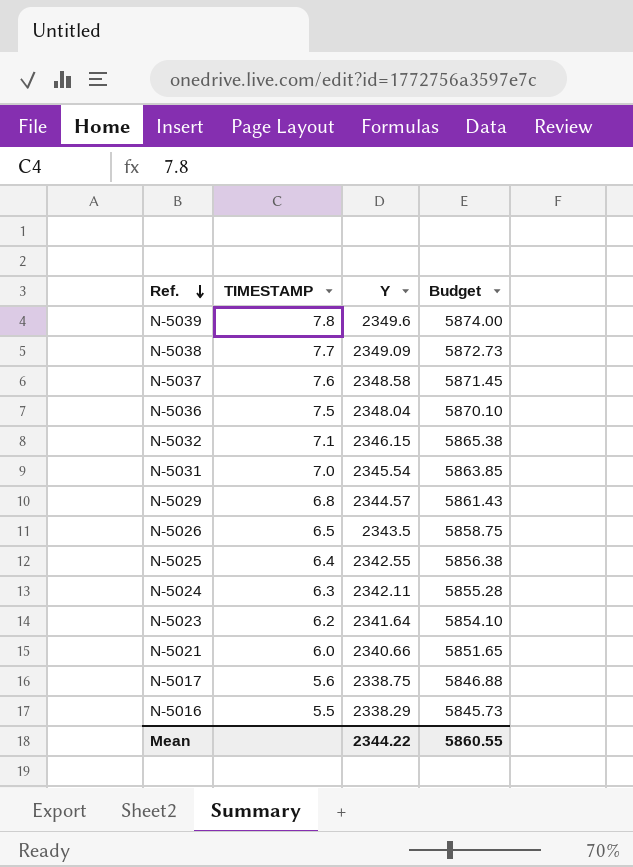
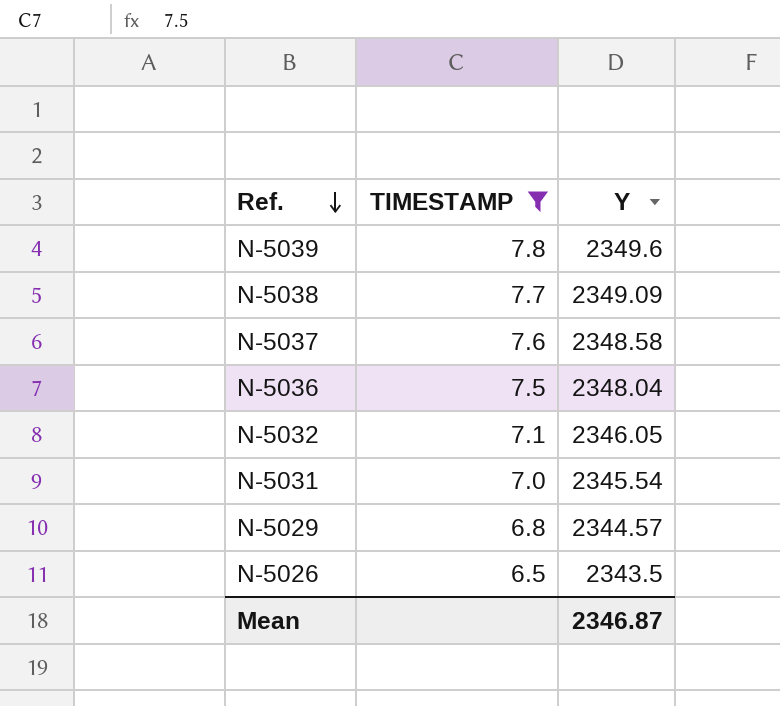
filter: none -> TIMESTAMP >= 6.5
column Budget | formula: [Y] * 2.5 -> none
N-5032 | Y: 2346.15 -> 2346.05
Mean | Y: 2344.22 -> 2346.87

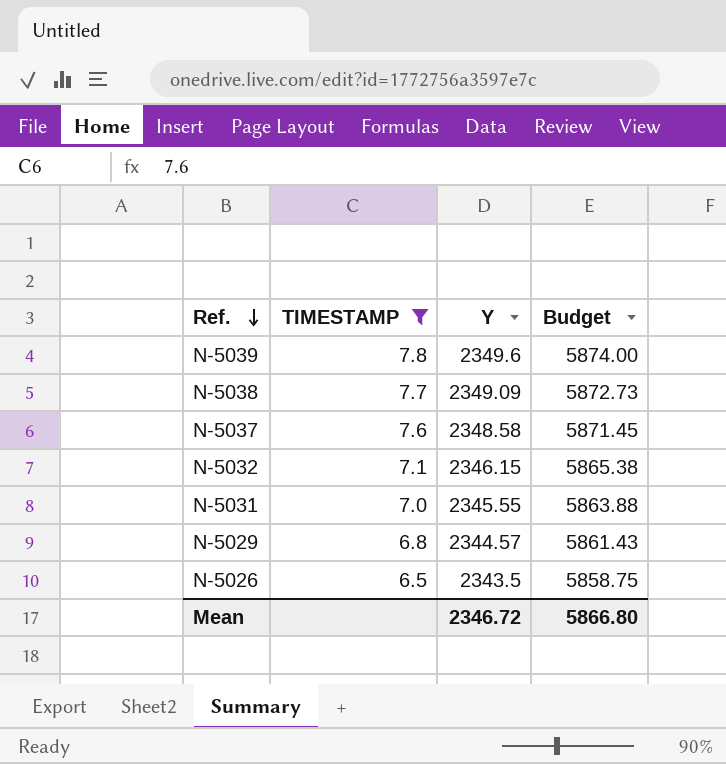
column Budget | formula: none -> [Y] * 2.5
row N-5036: 7.5 | 2348.04 -> none
N-5032 | Y: 2346.05 -> 2346.15
N-5031 | Y: 2345.54 -> 2345.55
Mean | Y: 2346.87 -> 2346.72

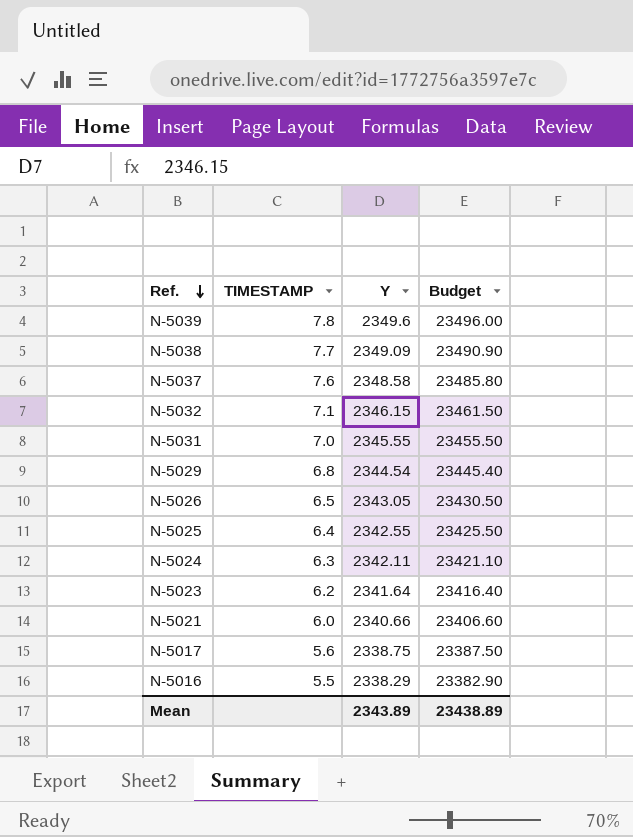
filter: TIMESTAMP >= 6.5 -> none
column Budget | formula: [Y] * 2.5 -> [Y] * 10
N-5029 | Y: 2344.57 -> 2344.54
N-5026 | Y: 2343.5 -> 2343.05
Mean | Y: 2346.72 -> 2343.89
Mean | Budget: 5866.80 -> 23438.89

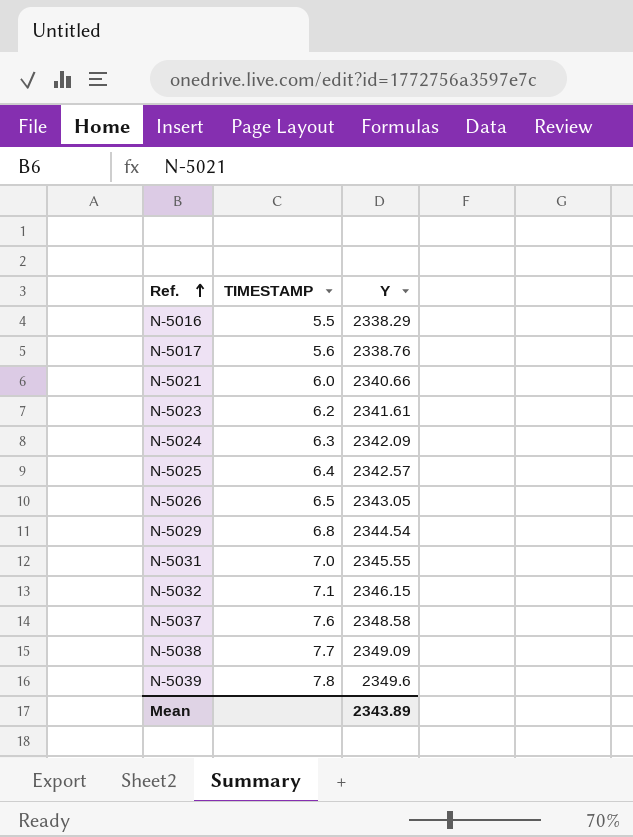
row order: Ref. descending -> Ref. ascending
column Budget | formula: [Y] * 10 -> none
N-5017 | Y: 2338.75 -> 2338.76
N-5023 | Y: 2341.64 -> 2341.61
N-5024 | Y: 2342.11 -> 2342.09
N-5025 | Y: 2342.55 -> 2342.57

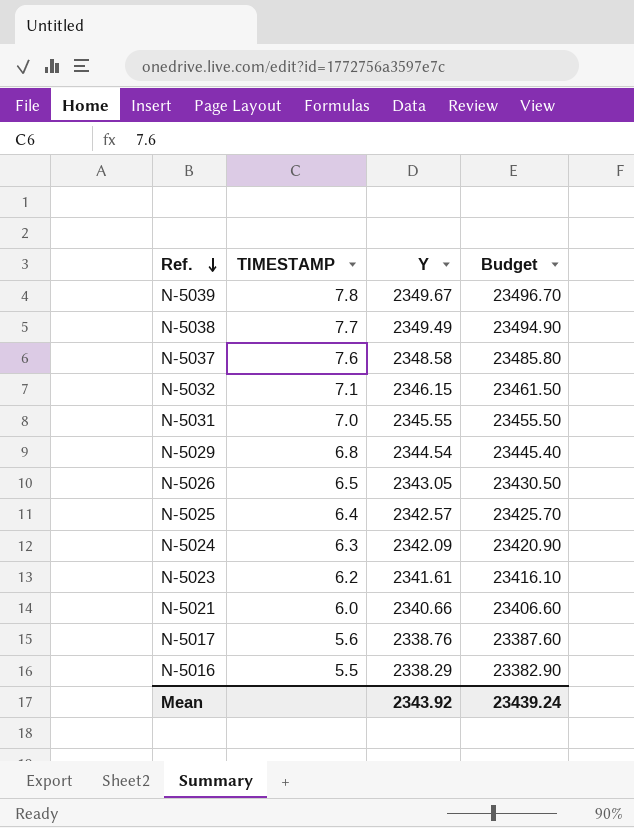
row order: Ref. ascending -> Ref. descending
column Budget | formula: none -> [Y] * 10
N-5039 | Y: 2349.6 -> 2349.67
N-5038 | Y: 2349.09 -> 2349.49
Mean | Y: 2343.89 -> 2343.92

